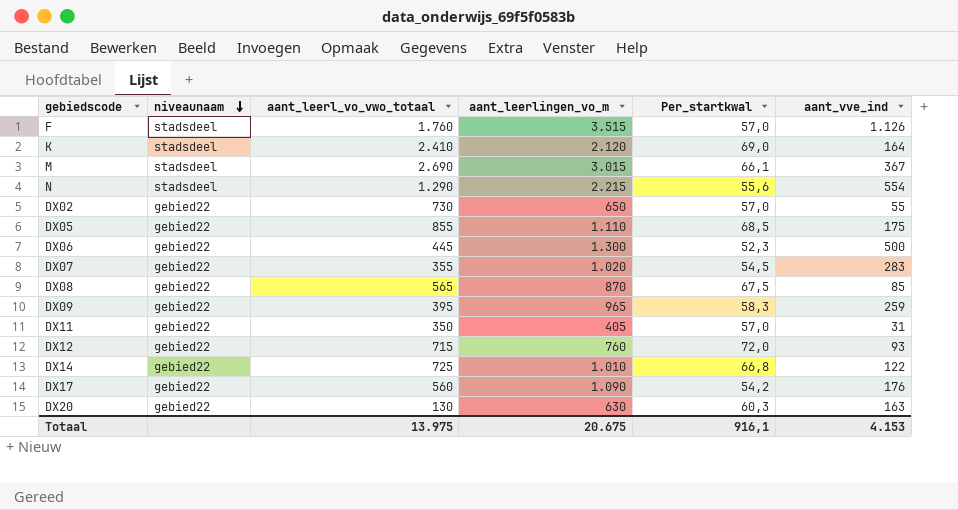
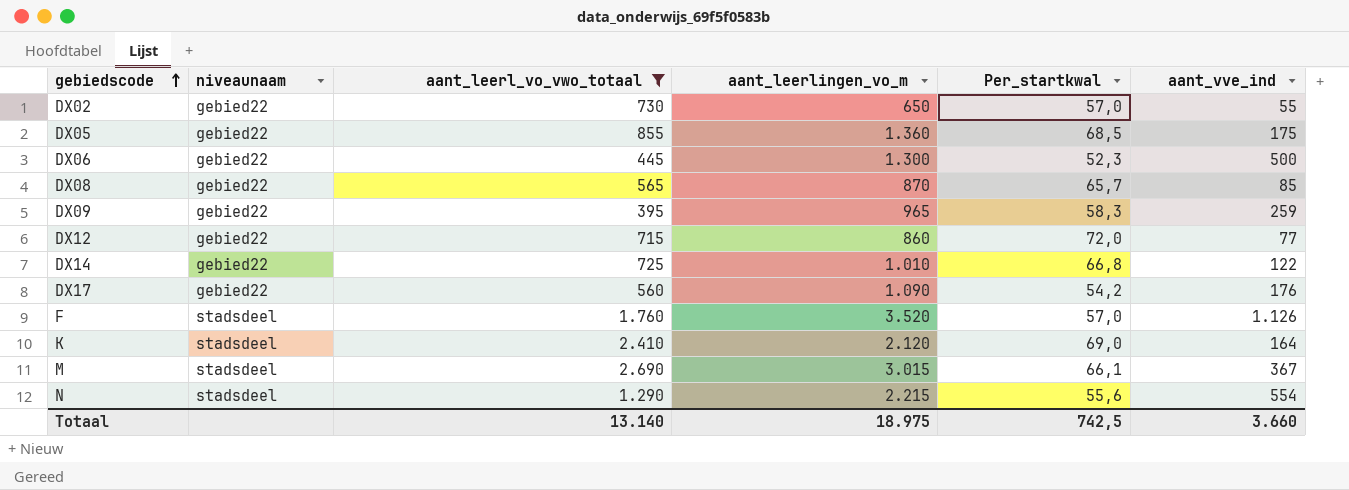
filter: none -> aant_leerl_vo_vwo_totaal >= 395
row order: niveaunaam descending -> gebiedscode ascending
DX05 | aant_leerlingen_vo_m: 1.110 -> 1.360
DX08 | Per_startkwal: 67,5 -> 65,7
DX12 | aant_leerlingen_vo_m: 760 -> 860
DX12 | aant_vve_ind: 93 -> 77
F | aant_leerlingen_vo_m: 3.515 -> 3.520
Totaal | aant_leerl_vo_vwo_totaal: 13.975 -> 13.140
Totaal | aant_leerlingen_vo_m: 20.675 -> 18.975
Totaal | Per_startkwal: 916,1 -> 742,5
Totaal | aant_vve_ind: 4.153 -> 3.660

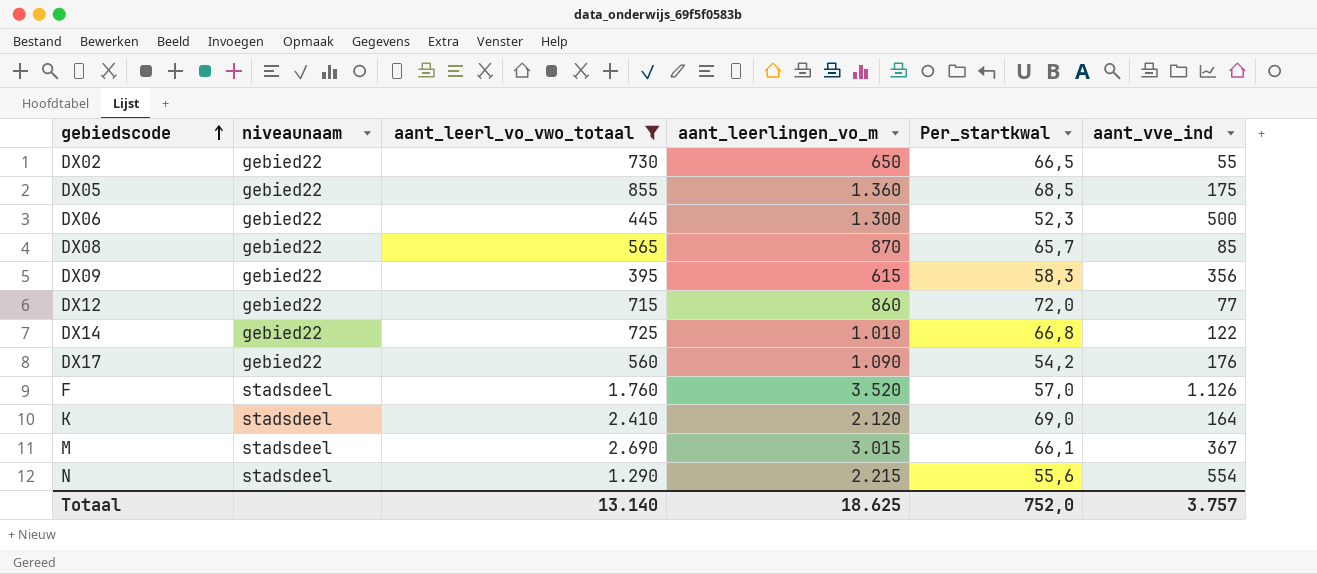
DX02 | Per_startkwal: 57,0 -> 66,5
DX09 | aant_leerlingen_vo_m: 965 -> 615
DX09 | aant_vve_ind: 259 -> 356
Totaal | aant_leerlingen_vo_m: 18.975 -> 18.625
Totaal | Per_startkwal: 742,5 -> 752,0
Totaal | aant_vve_ind: 3.660 -> 3.757

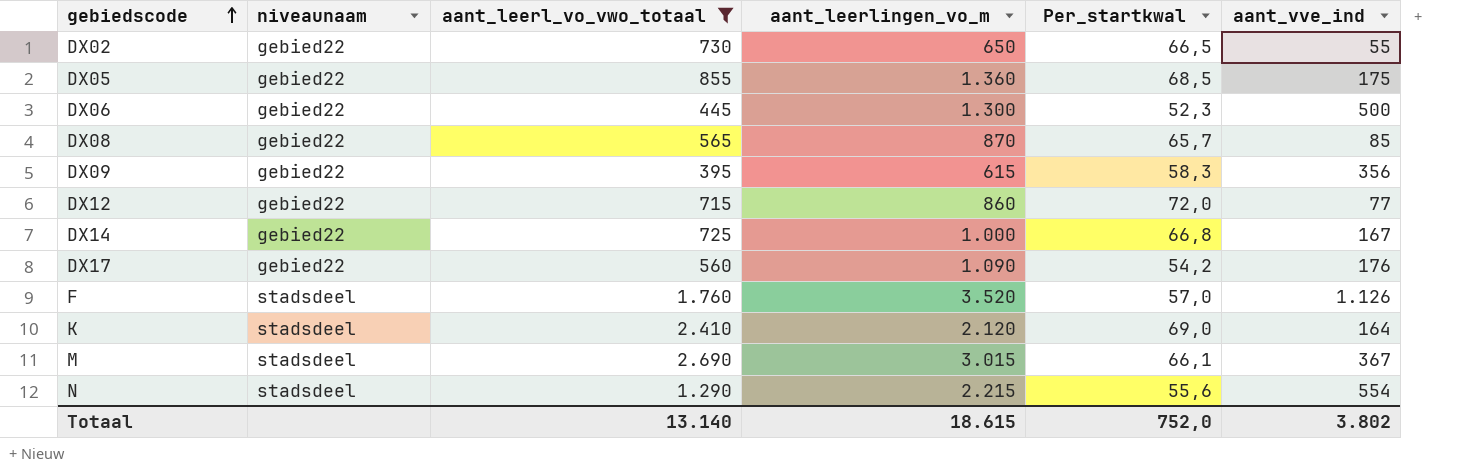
DX14 | aant_leerlingen_vo_m: 1.010 -> 1.000
DX14 | aant_vve_ind: 122 -> 167
Totaal | aant_leerlingen_vo_m: 18.625 -> 18.615
Totaal | aant_vve_ind: 3.757 -> 3.802

